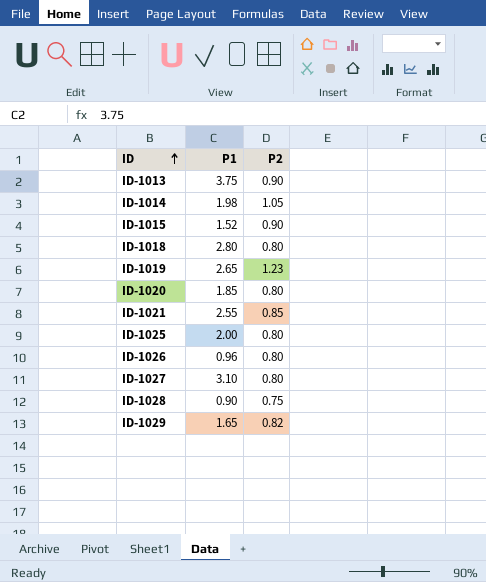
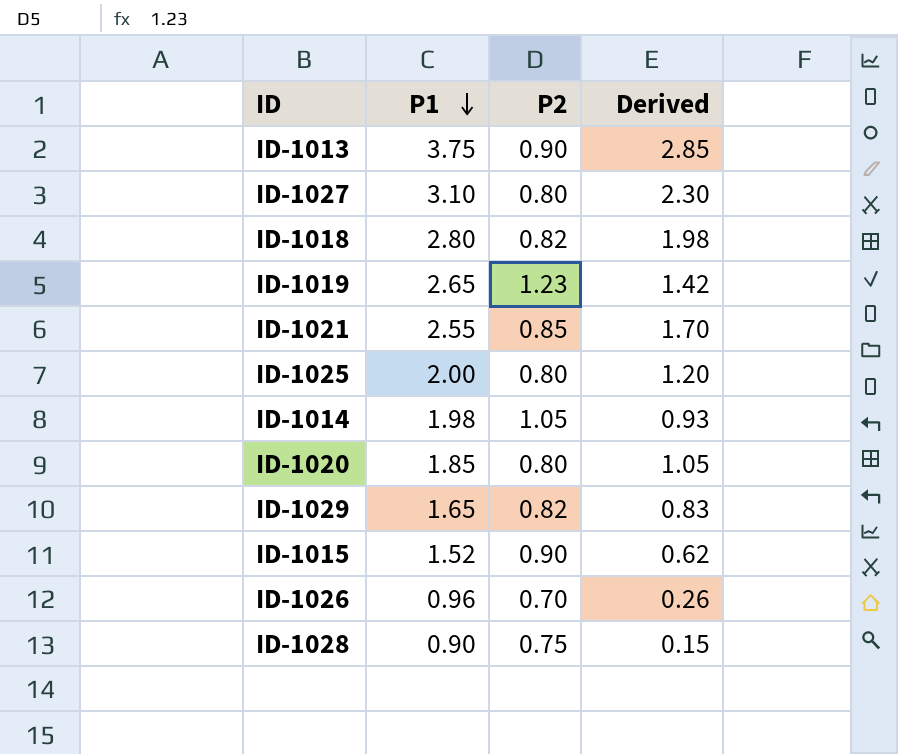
row order: ID ascending -> P1 descending
column Derived | formula: none -> [P1] - [P2]
ID-1018 | P2: 0.80 -> 0.82
ID-1026 | P2: 0.80 -> 0.70

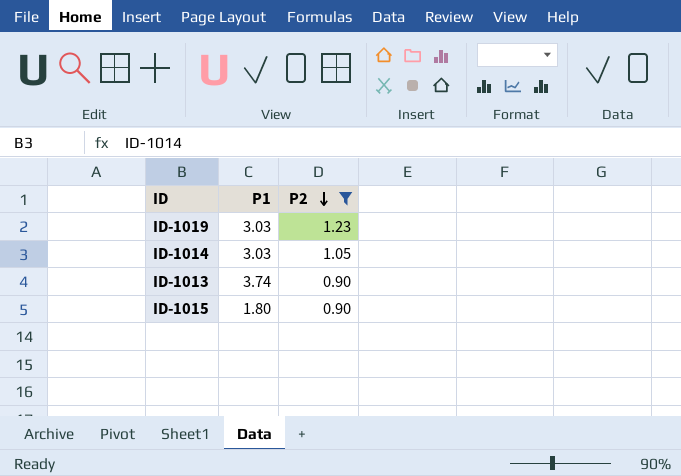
filter: none -> P2 >= 0.90
row order: P1 descending -> P2 descending
column Derived | formula: [P1] - [P2] -> none
ID-1019 | P1: 2.65 -> 3.03
ID-1014 | P1: 1.98 -> 3.03
ID-1013 | P1: 3.75 -> 3.74
ID-1015 | P1: 1.52 -> 1.80

